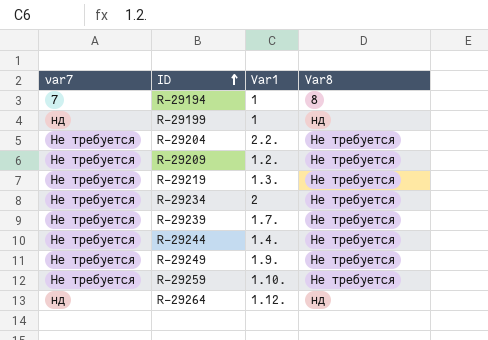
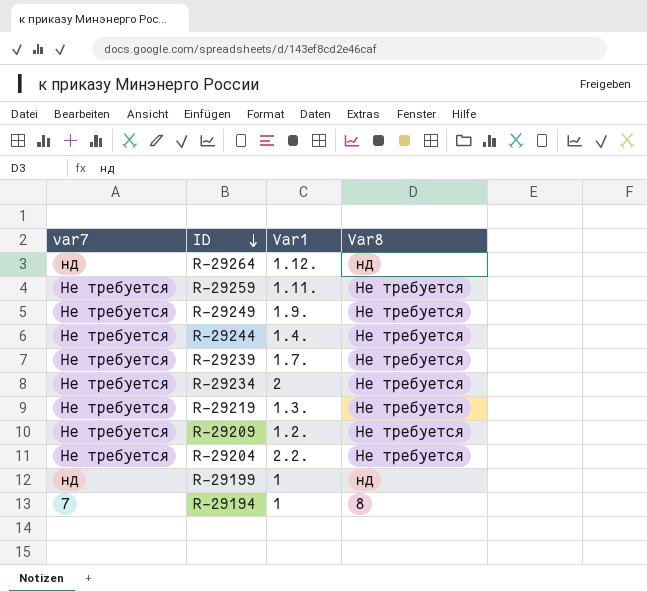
row order: ID ascending -> ID descending
R-29259 | Var1: 1.10. -> 1.11.

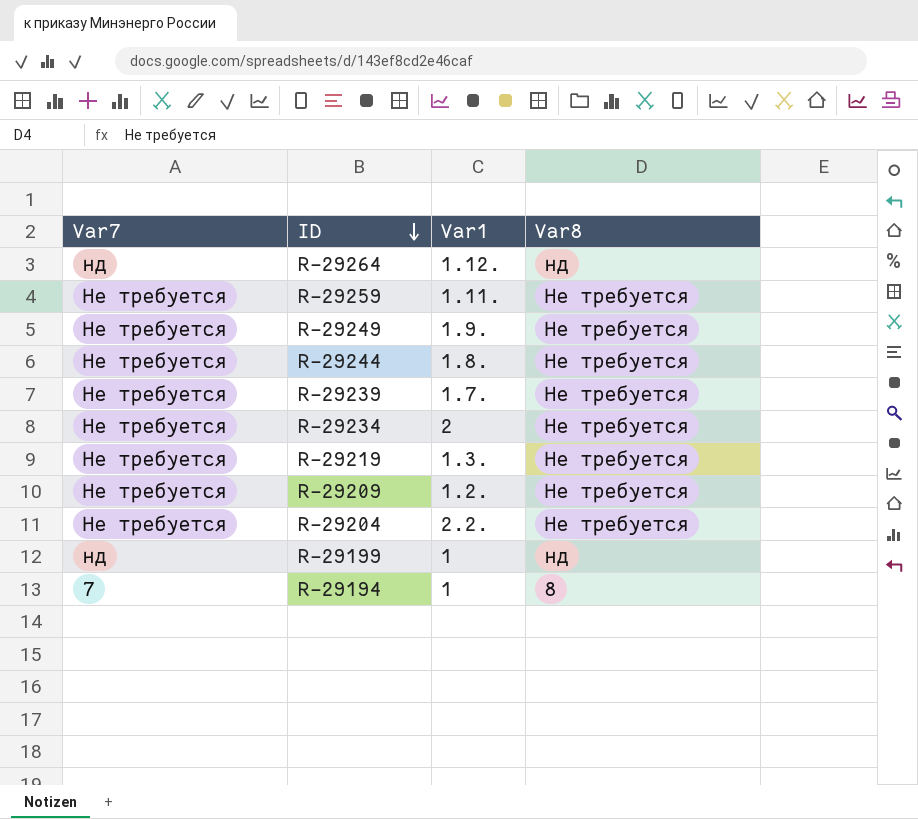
column name: var7 -> Var7
R-29244 | Var1: 1.4. -> 1.8.

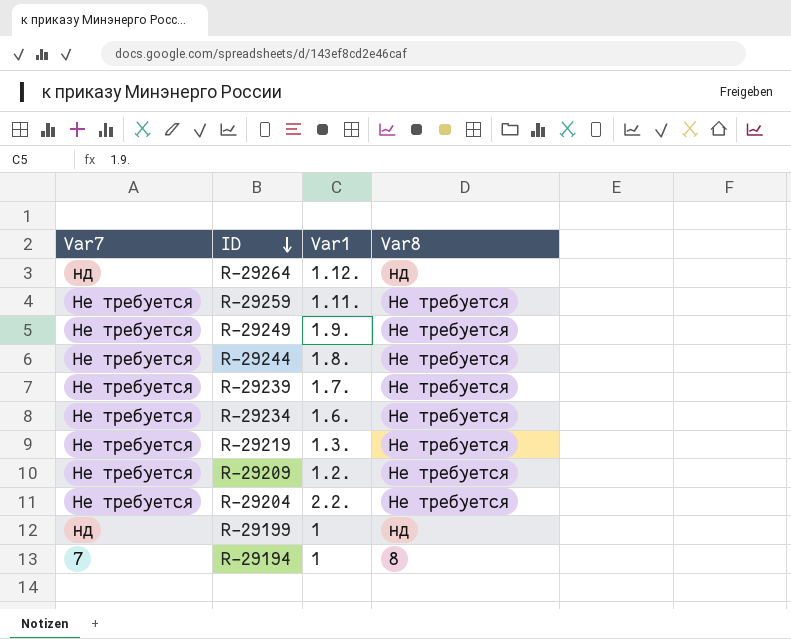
R-29234 | Var1: 2 -> 1.6.

